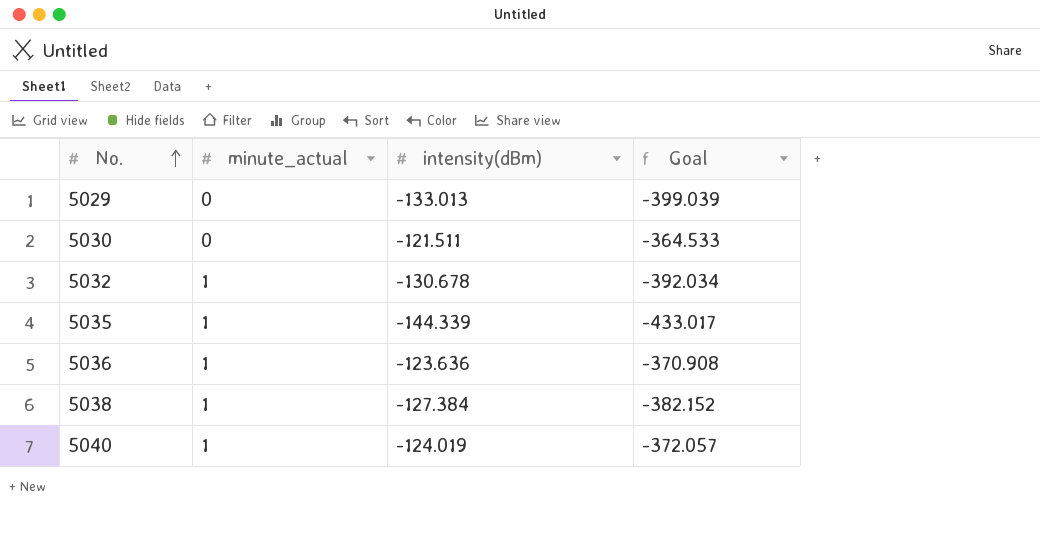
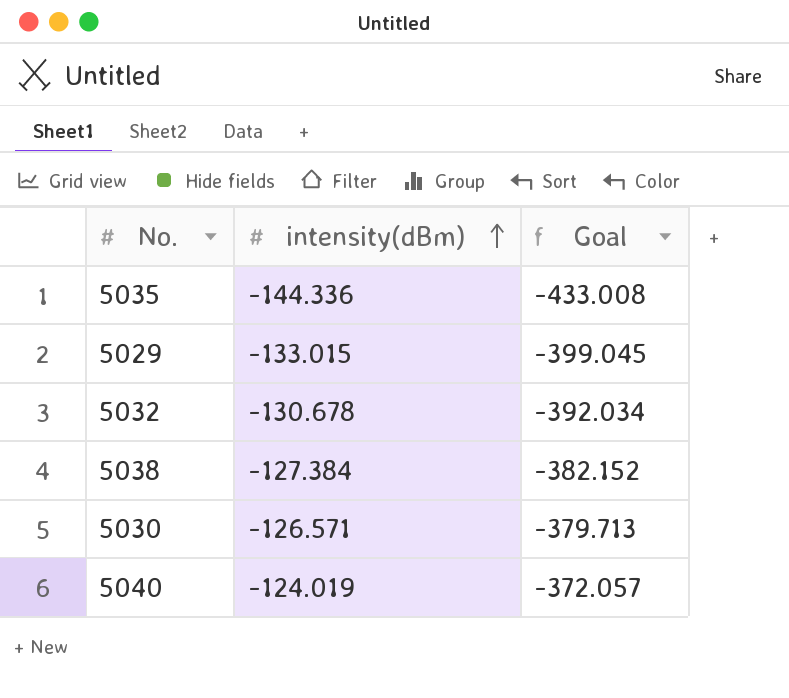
row order: No. ascending -> intensity(dBm) ascending
column minute_actual | position: 2 -> none
row 5036: 1 | -123.636 | -370.908 -> none
5035 | intensity(dBm): -144.339 -> -144.336
5035 | Goal: -433.017 -> -433.008
5029 | intensity(dBm): -133.013 -> -133.015
5029 | Goal: -399.039 -> -399.045
5030 | intensity(dBm): -121.511 -> -126.571
5030 | Goal: -364.533 -> -379.713

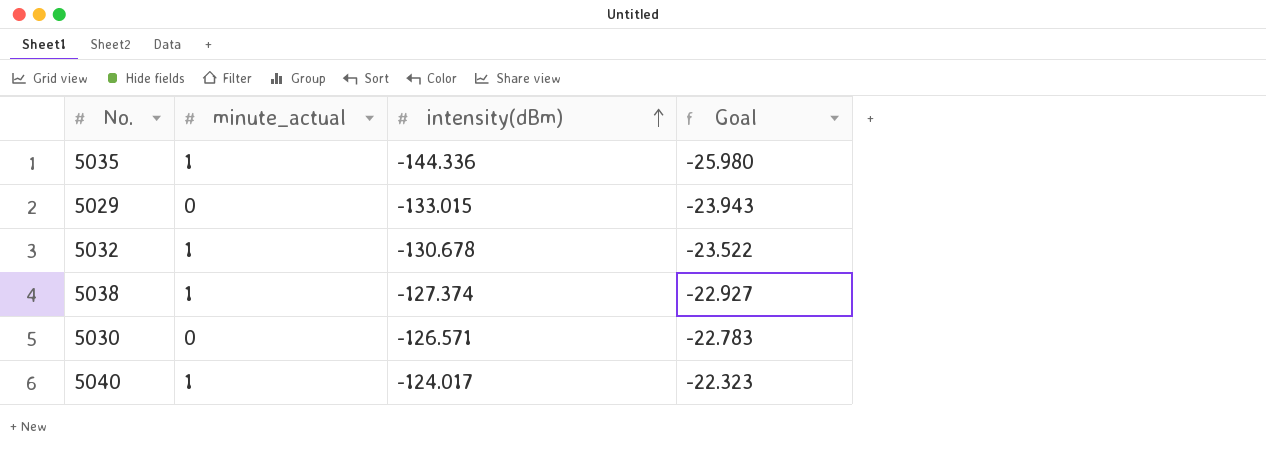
column minute_actual | position: none -> 2
column Goal | formula: [intensity(dBm)] * 3 -> [intensity(dBm)] * 0.18
5038 | intensity(dBm): -127.384 -> -127.374
5040 | intensity(dBm): -124.019 -> -124.017

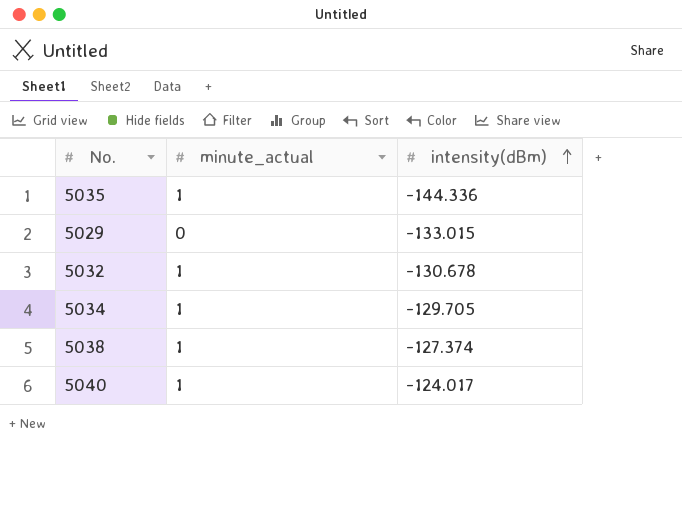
column Goal | formula: [intensity(dBm)] * 0.18 -> none
row 5030: 0 | -126.571 | -22.783 -> none
row 5034: none -> 1 | -129.705

